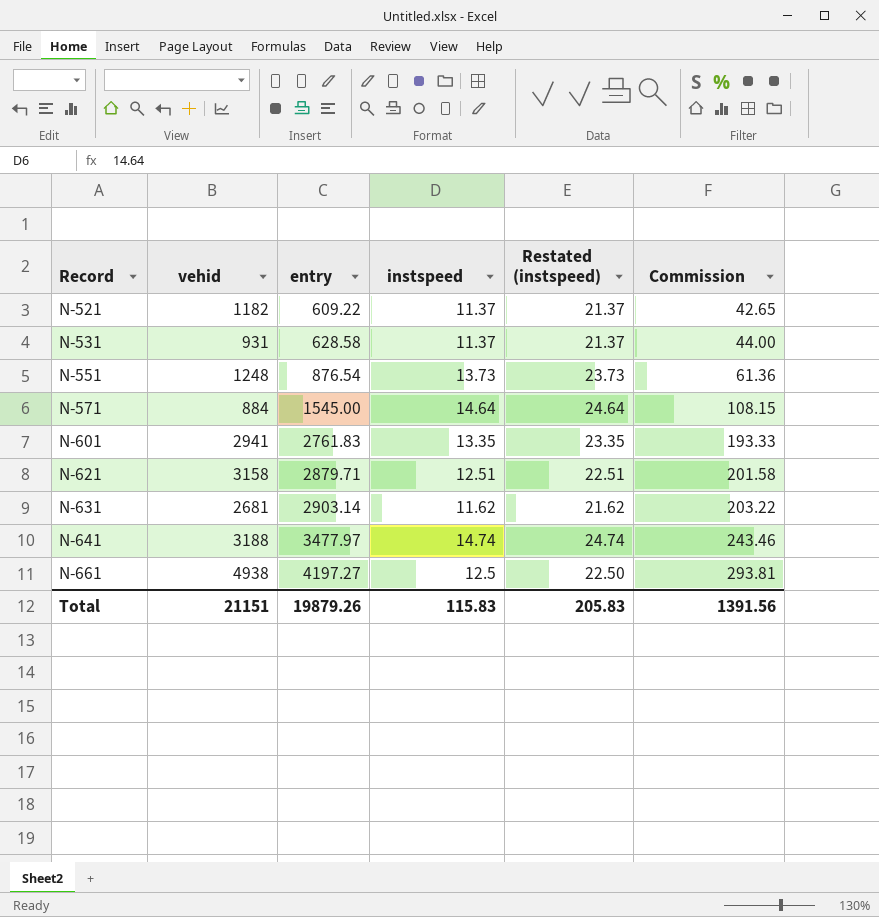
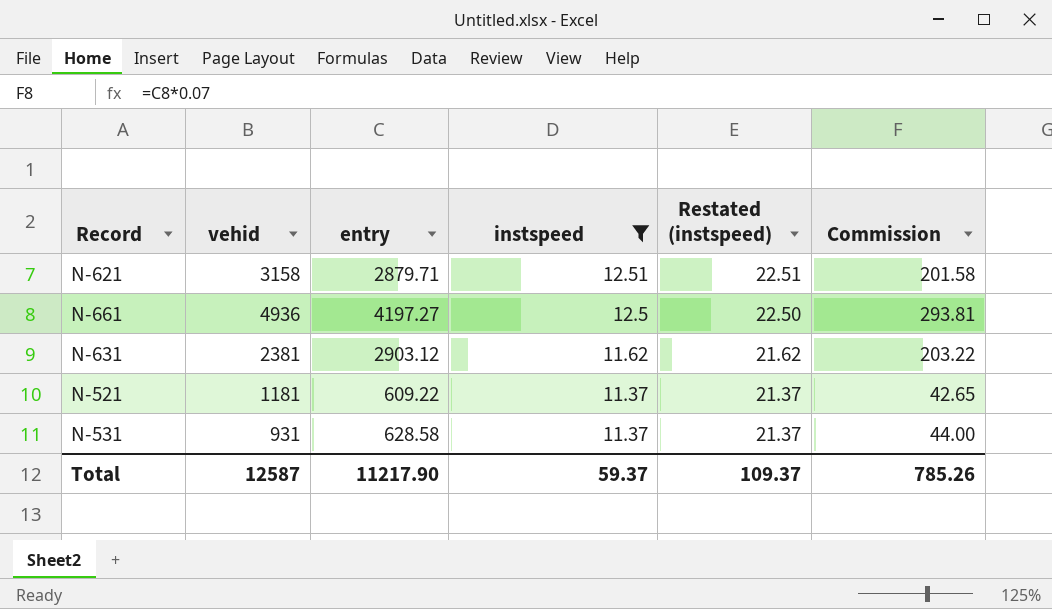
filter: none -> instspeed <= 12.51
row order: Record ascending -> instspeed descending
N-661 | vehid: 4938 -> 4936
N-631 | vehid: 2681 -> 2381
N-631 | entry: 2903.14 -> 2903.12
N-521 | vehid: 1182 -> 1181
Total | vehid: 21151 -> 12587
Total | entry: 19879.26 -> 11217.90
Total | instspeed: 115.83 -> 59.37
Total | Restated (instspeed): 205.83 -> 109.37
Total | Commission: 1391.56 -> 785.26

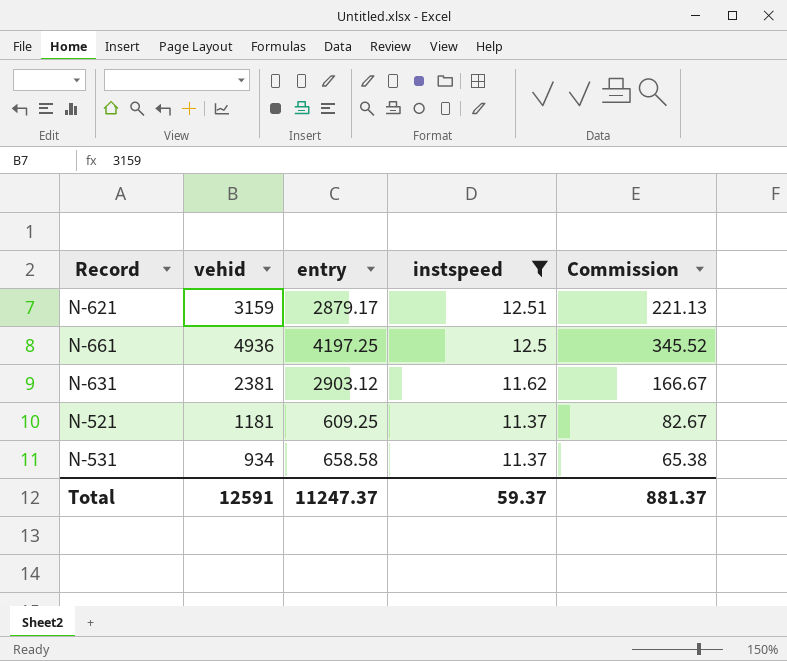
column Restated (instspeed) | formula: [instspeed] + 10 -> none
column Commission | formula: [entry] * 0.07 -> [vehid] * 0.07
N-621 | vehid: 3158 -> 3159
N-621 | entry: 2879.71 -> 2879.17
N-661 | entry: 4197.27 -> 4197.25
N-521 | entry: 609.22 -> 609.25
N-531 | vehid: 931 -> 934
N-531 | entry: 628.58 -> 658.58
Total | vehid: 12587 -> 12591
Total | entry: 11217.90 -> 11247.37
Total | Commission: 785.26 -> 881.37

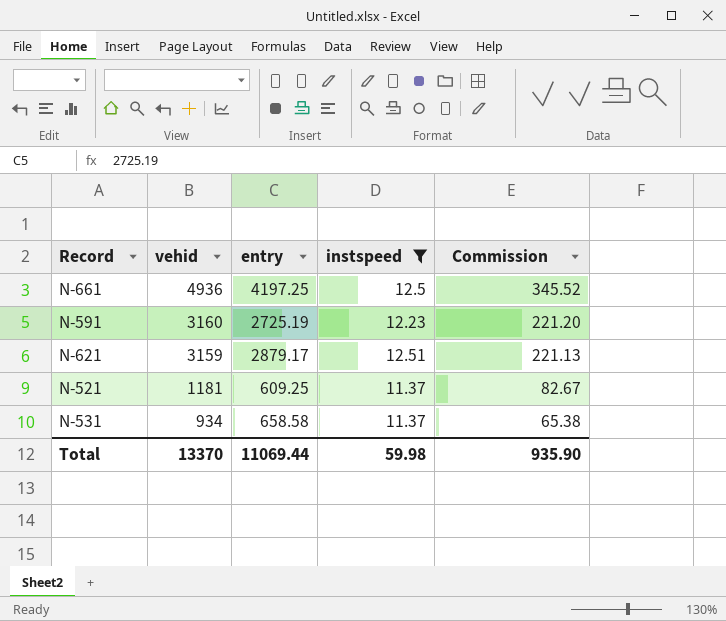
row order: instspeed descending -> vehid descending
row N-631: 2381 | 2903.12 | 11.62 | 166.67 -> none
row N-591: none -> 3160 | 2725.19 | 12.23 | 221.20
Total | vehid: 12591 -> 13370
Total | entry: 11247.37 -> 11069.44
Total | instspeed: 59.37 -> 59.98
Total | Commission: 881.37 -> 935.90

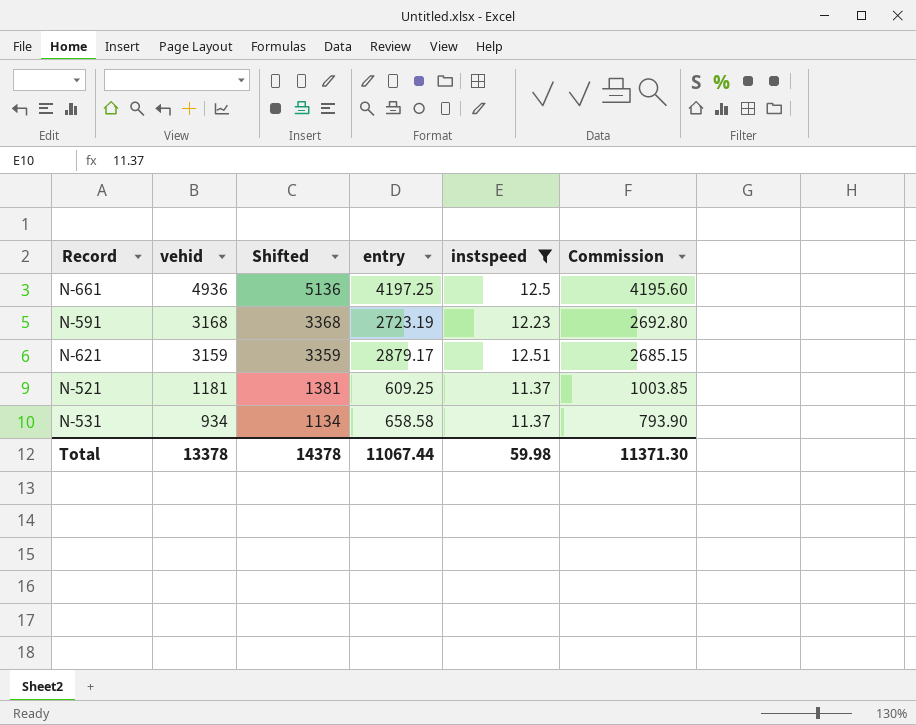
column Shifted | formula: none -> [vehid] + 200
column Commission | formula: [vehid] * 0.07 -> [vehid] * 0.85
N-591 | vehid: 3160 -> 3168
N-591 | entry: 2725.19 -> 2723.19
Total | vehid: 13370 -> 13378
Total | entry: 11069.44 -> 11067.44
Total | Commission: 935.90 -> 11371.30

